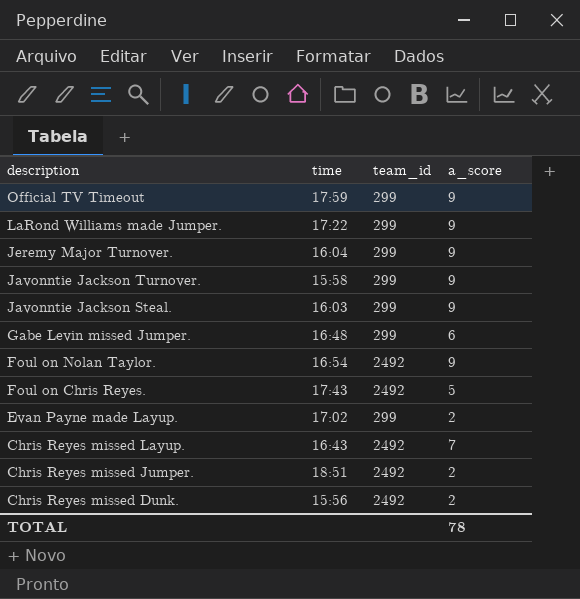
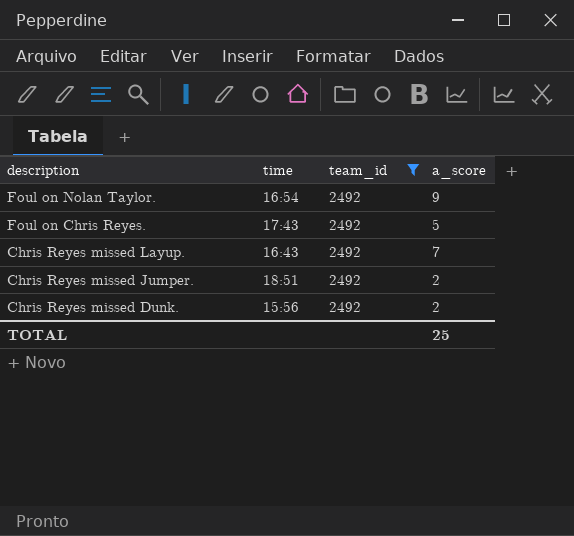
filter: none -> team_id = 2492
TOTAL | a_score: 78 -> 25

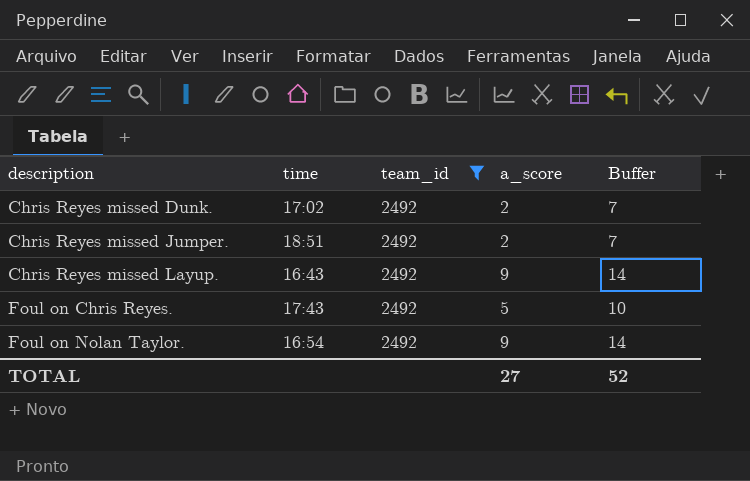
row order: description descending -> description ascending
column Buffer | formula: none -> [a_score] + 5
Chris Reyes missed Dunk. | time: 15:56 -> 17:02
Chris Reyes missed Layup. | a_score: 7 -> 9
TOTAL | a_score: 25 -> 27

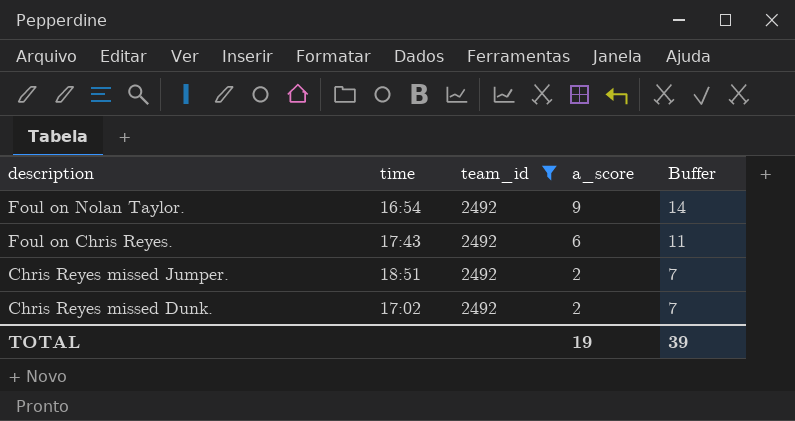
row order: description ascending -> description descending
row Chris Reyes missed Layup.: 16:43 | 2492 | 9 | 14 -> none
Foul on Chris Reyes. | a_score: 5 -> 6
Foul on Chris Reyes. | Buffer: 10 -> 11
TOTAL | a_score: 27 -> 19
TOTAL | Buffer: 52 -> 39

